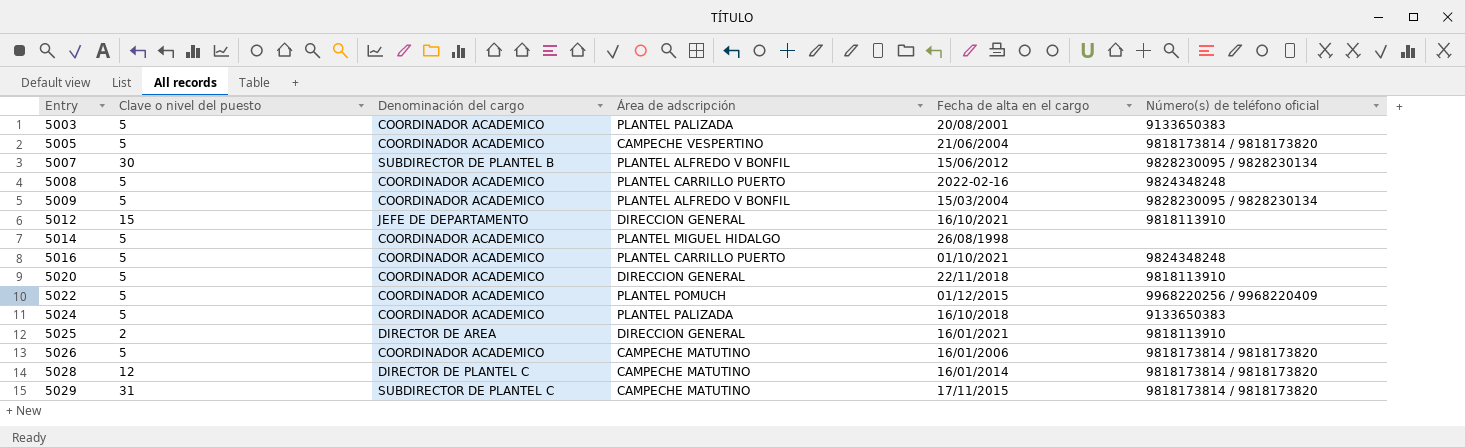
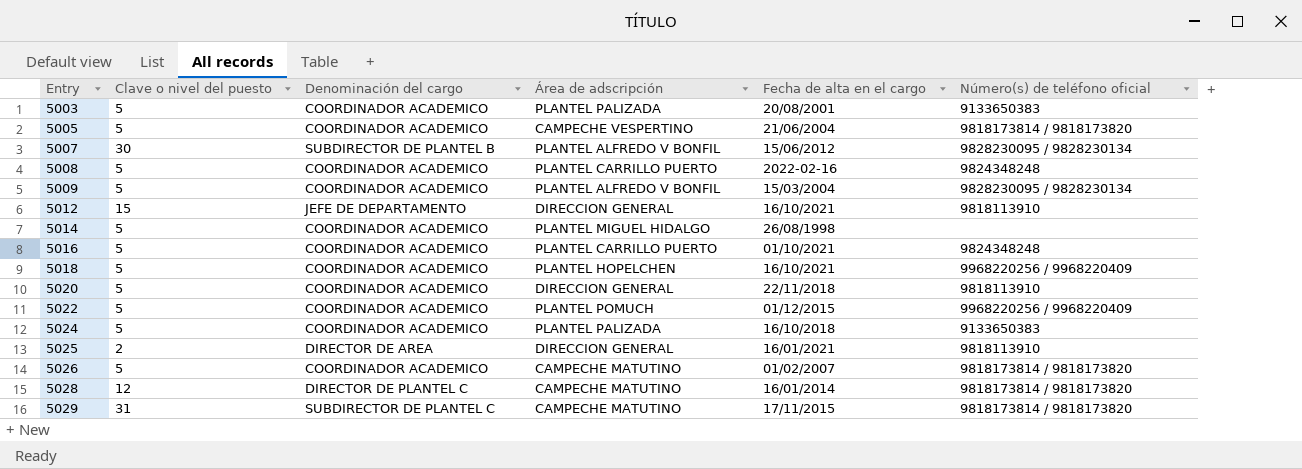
row 5018: none -> 5 | COORDINADOR ACADEMICO | PLANTEL HOPELCHEN | 16/10/2021 | 9968220256 / 9968220409
5026 | Fecha de alta en el cargo: 16/01/2006 -> 01/02/2007

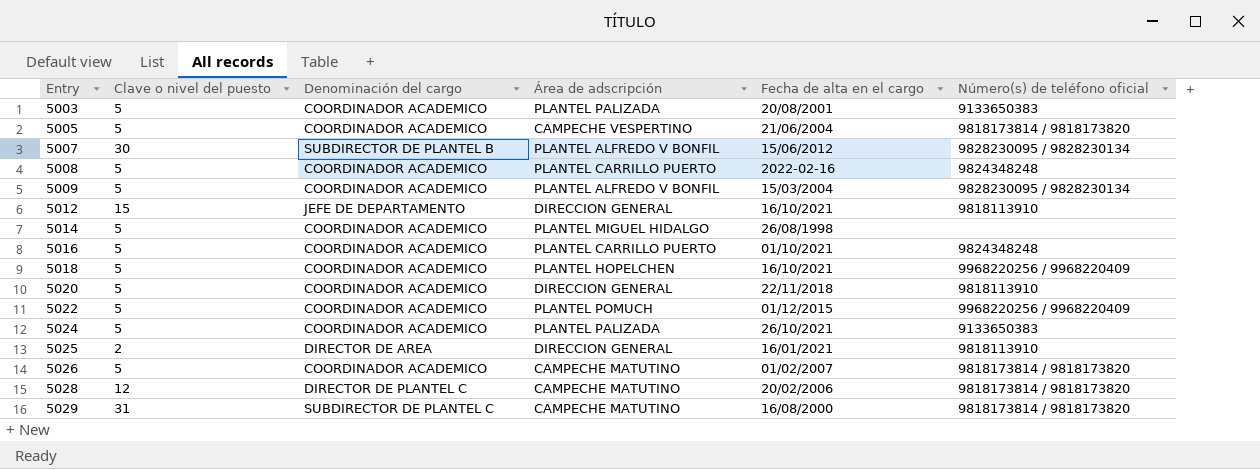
5024 | Fecha de alta en el cargo: 16/10/2018 -> 26/10/2021
5028 | Fecha de alta en el cargo: 16/01/2014 -> 20/02/2006
5029 | Fecha de alta en el cargo: 17/11/2015 -> 16/08/2000

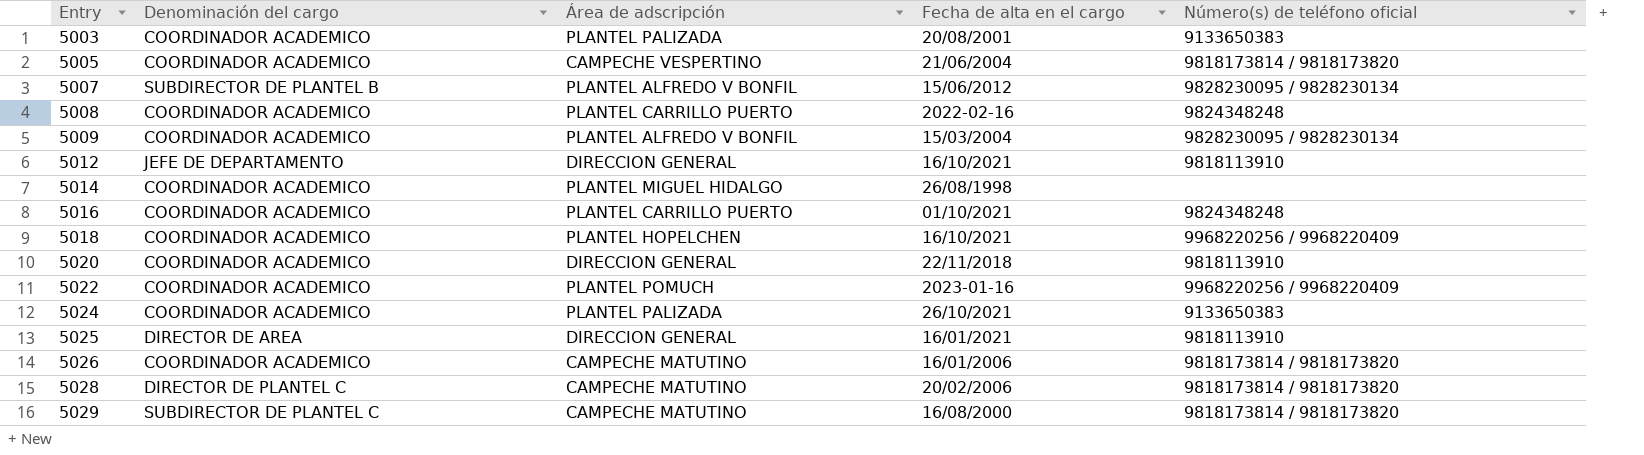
column Clave o nivel del puesto | position: 2 -> none
5022 | Fecha de alta en el cargo: 01/12/2015 -> 2023-01-16
5026 | Fecha de alta en el cargo: 01/02/2007 -> 16/01/2006

